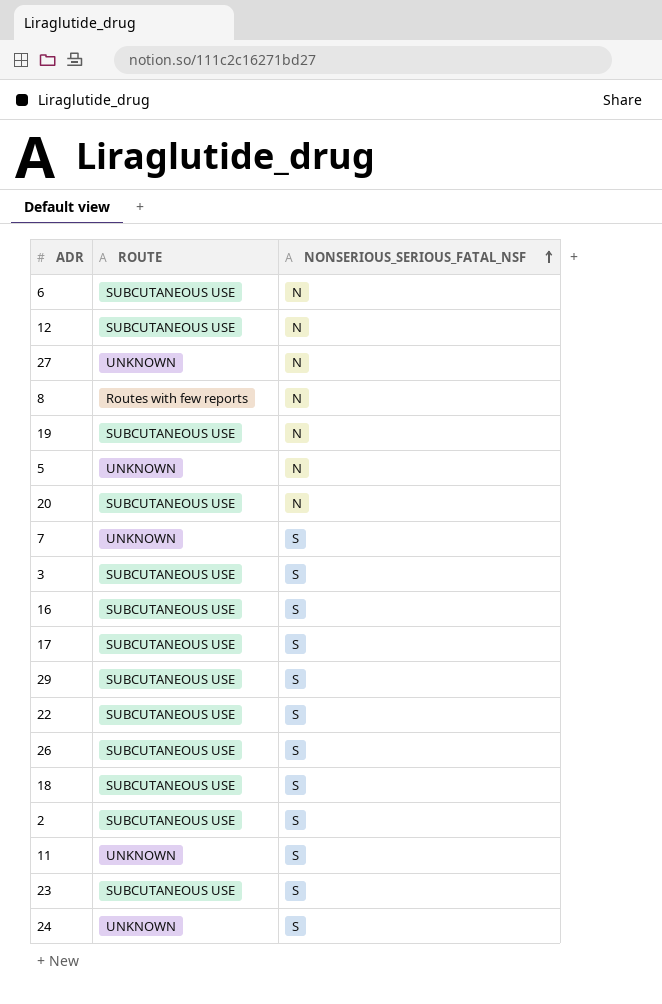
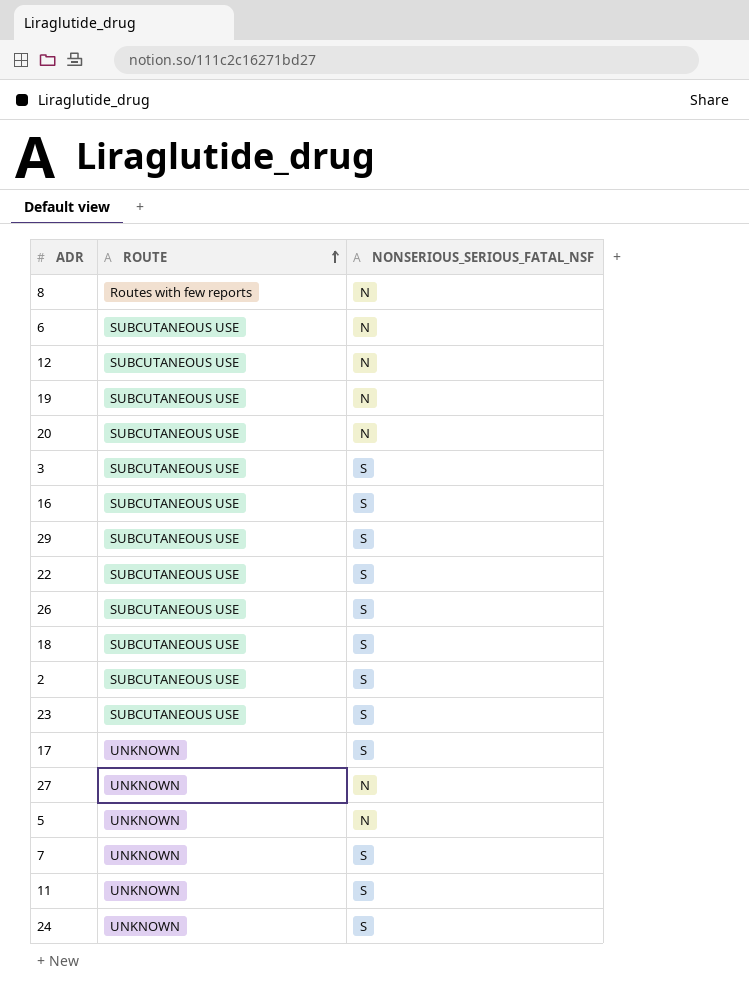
row order: NONSERIOUS_SERIOUS_FATAL_NSF ascending -> ROUTE ascending
17 | ROUTE: SUBCUTANEOUS USE -> UNKNOWN

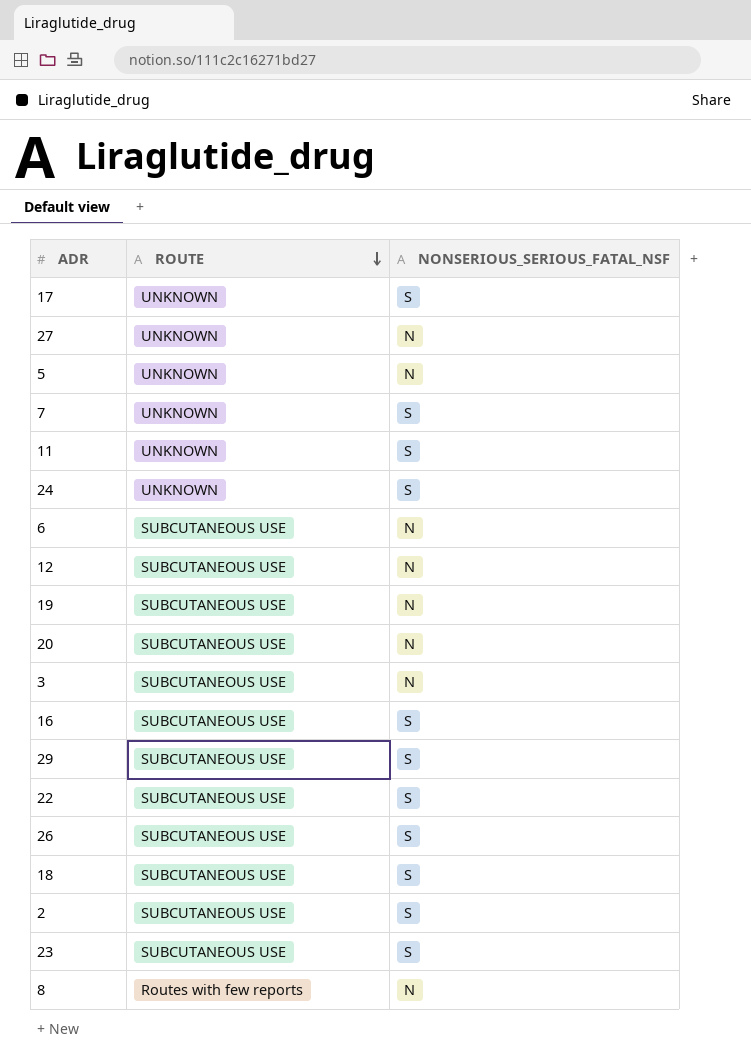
row order: ROUTE ascending -> ROUTE descending
3 | NONSERIOUS_SERIOUS_FATAL_NSF: S -> N

